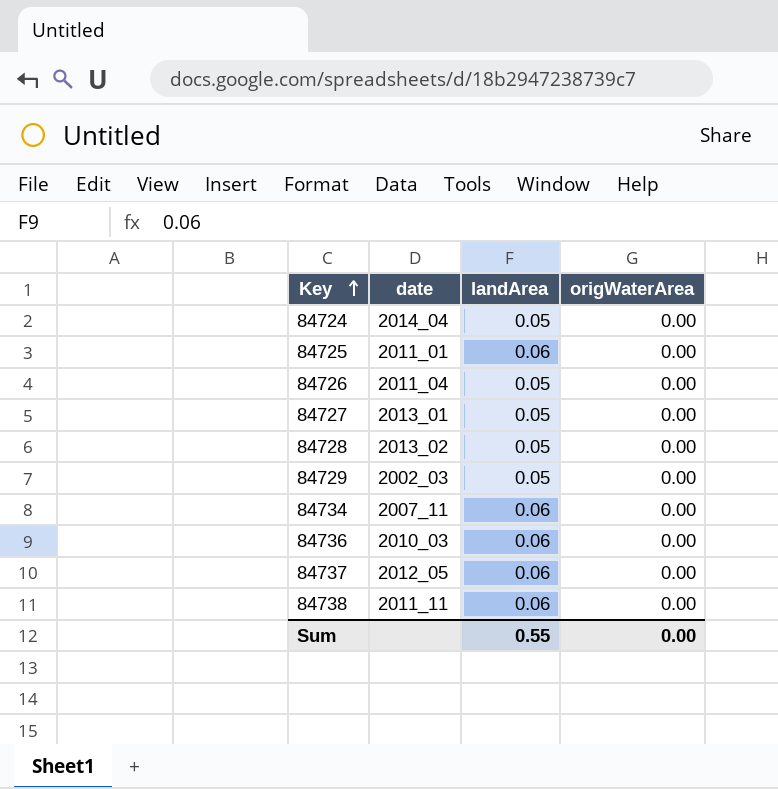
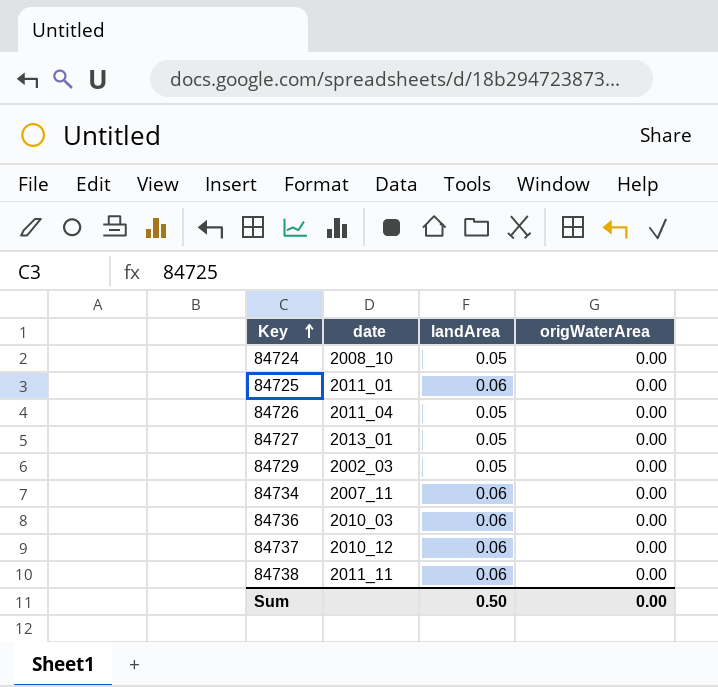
row 84728: 2013_02 | 0.05 | 0.00 -> none
84724 | date: 2014_04 -> 2008_10
84737 | date: 2012_05 -> 2010_12
Sum | landArea: 0.55 -> 0.50

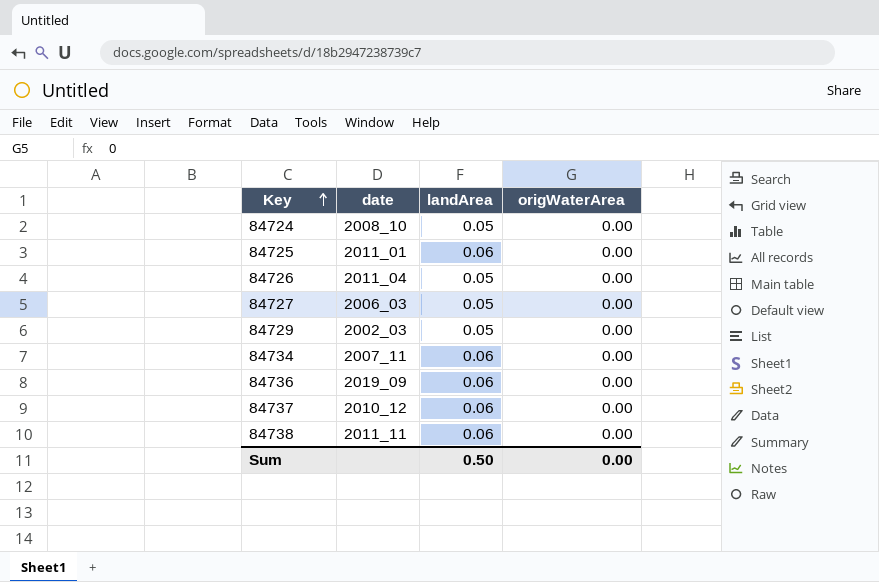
84727 | date: 2013_01 -> 2006_03
84736 | date: 2010_03 -> 2019_09

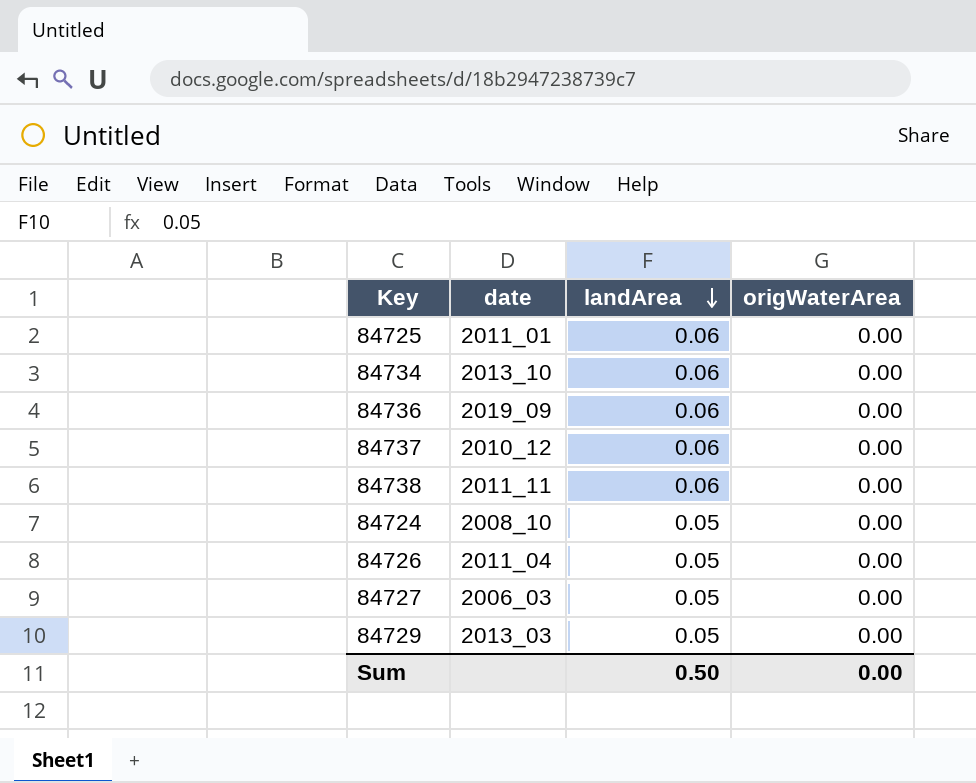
row order: Key ascending -> landArea descending
84734 | date: 2007_11 -> 2013_10
84729 | date: 2002_03 -> 2013_03

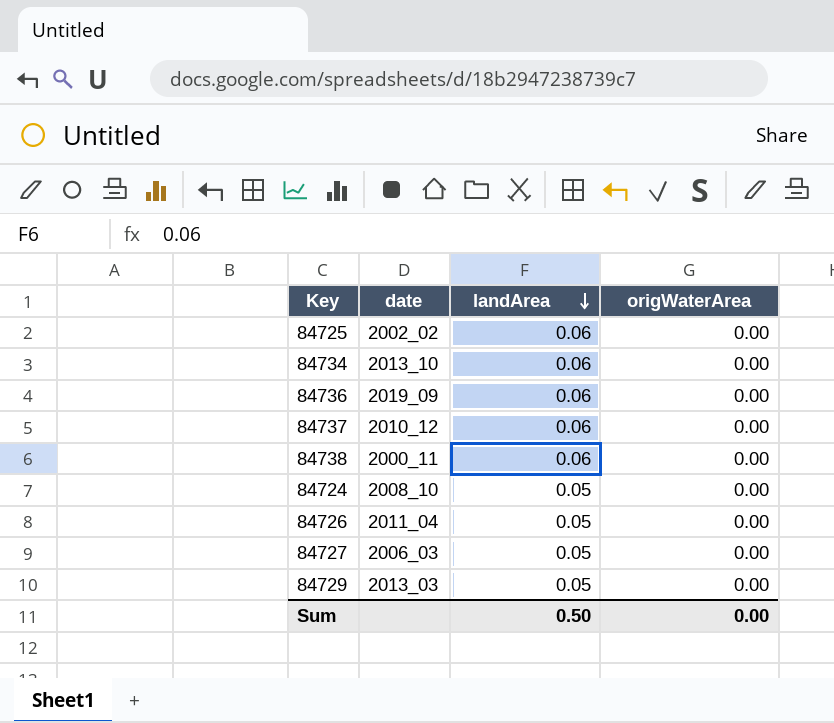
84725 | date: 2011_01 -> 2002_02
84738 | date: 2011_11 -> 2000_11

